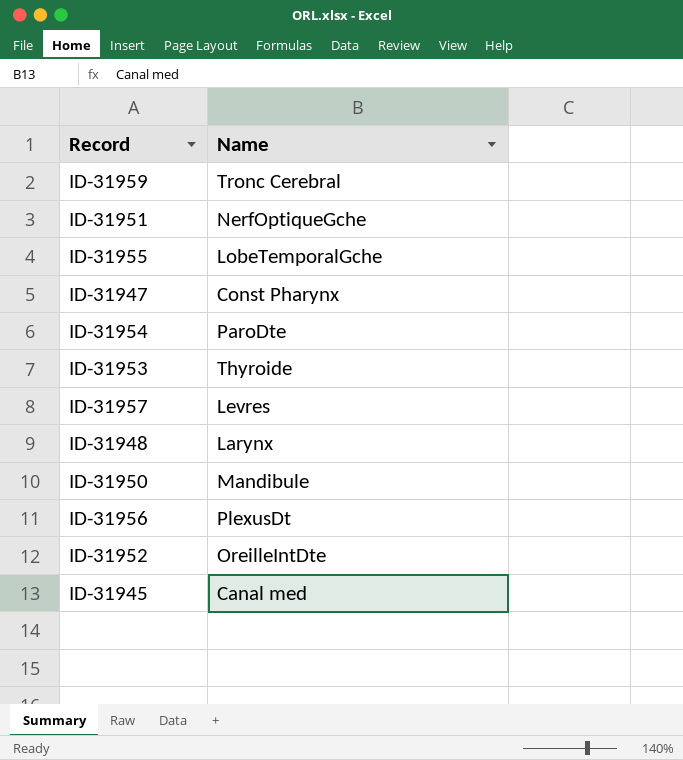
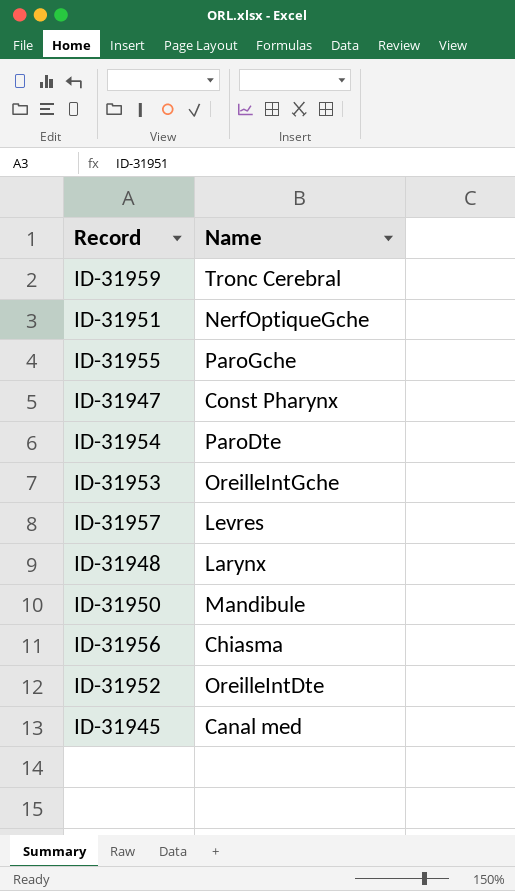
ID-31955 | Name: LobeTemporalGche -> ParoGche
ID-31953 | Name: Thyroide -> OreilleIntGche
ID-31956 | Name: PlexusDt -> Chiasma

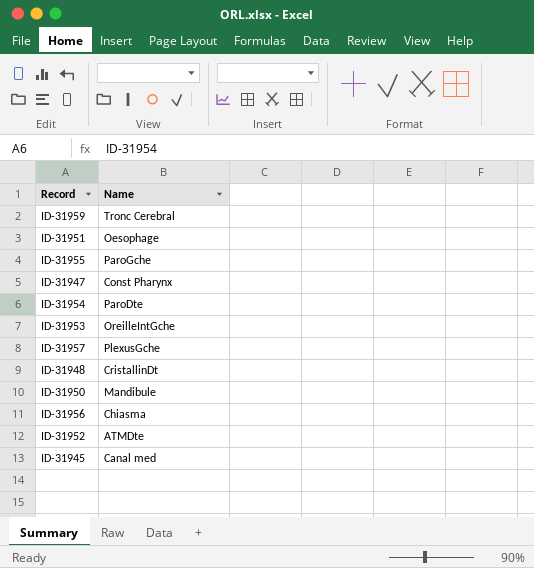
ID-31951 | Name: NerfOptiqueGche -> Oesophage
ID-31957 | Name: Levres -> PlexusGche
ID-31948 | Name: Larynx -> CristallinDt
ID-31952 | Name: OreilleIntDte -> ATMDte

